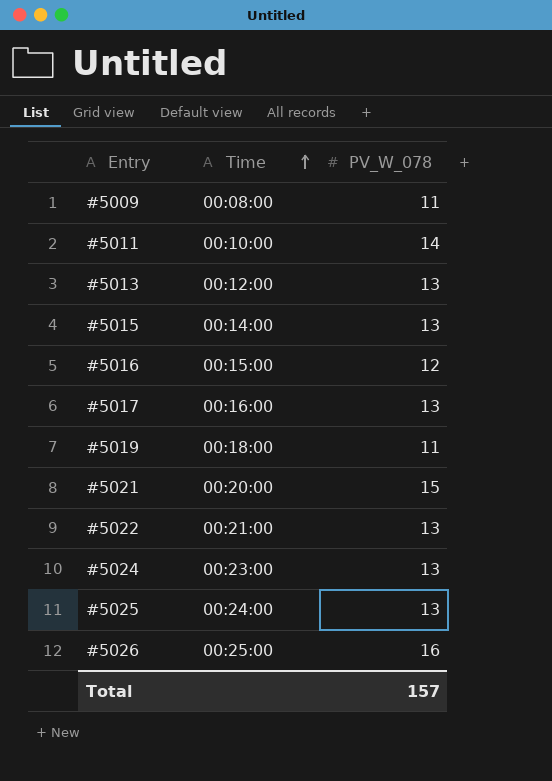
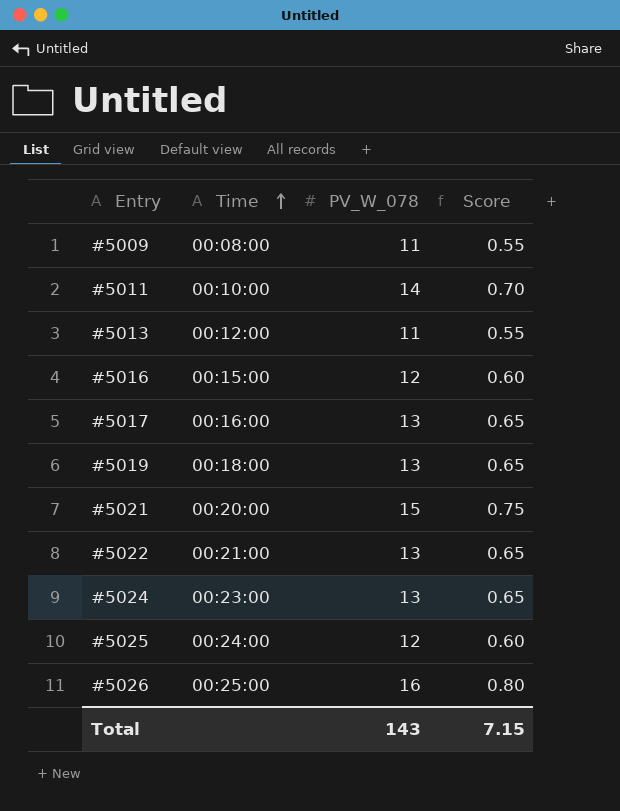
column Score | formula: none -> [PV_W_078] * 0.05
row #5015: 00:14:00 | 13 -> none
#5013 | PV_W_078: 13 -> 11
#5019 | PV_W_078: 11 -> 13
#5025 | PV_W_078: 13 -> 12
Total | PV_W_078: 157 -> 143

